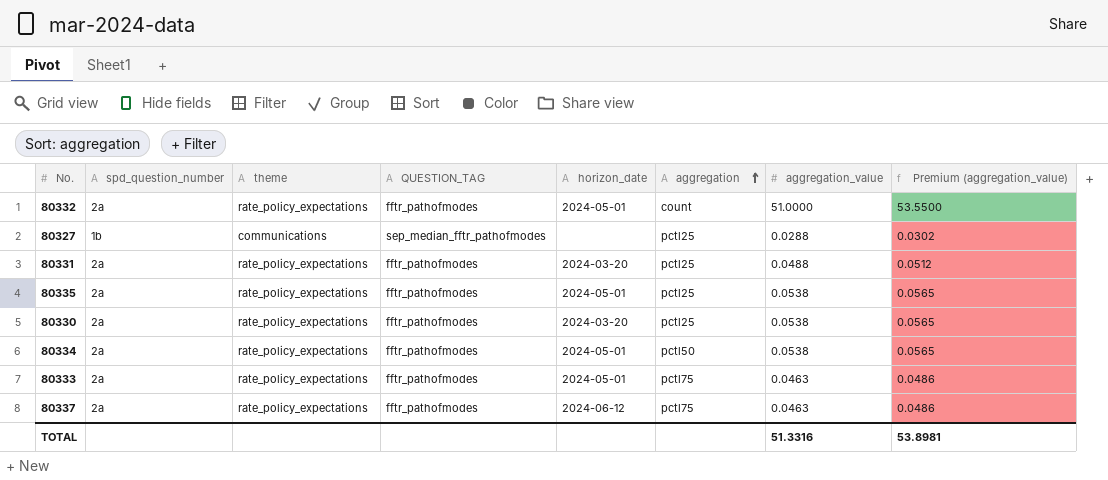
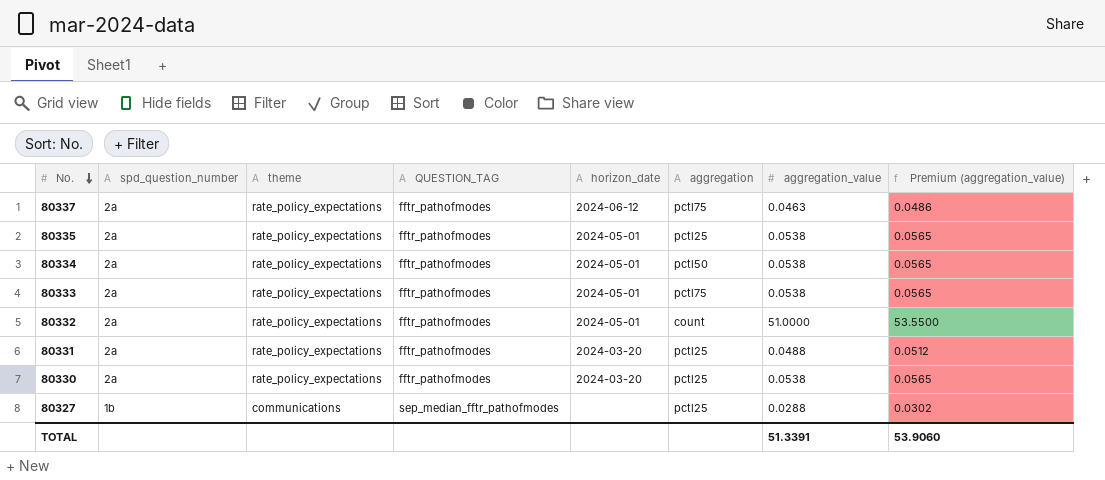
row order: aggregation ascending -> No. descending
80333 | aggregation_value: 0.0463 -> 0.0538
80333 | Premium (aggregation_value): 0.0486 -> 0.0565
TOTAL | aggregation_value: 51.3316 -> 51.3391
TOTAL | Premium (aggregation_value): 53.8981 -> 53.9060

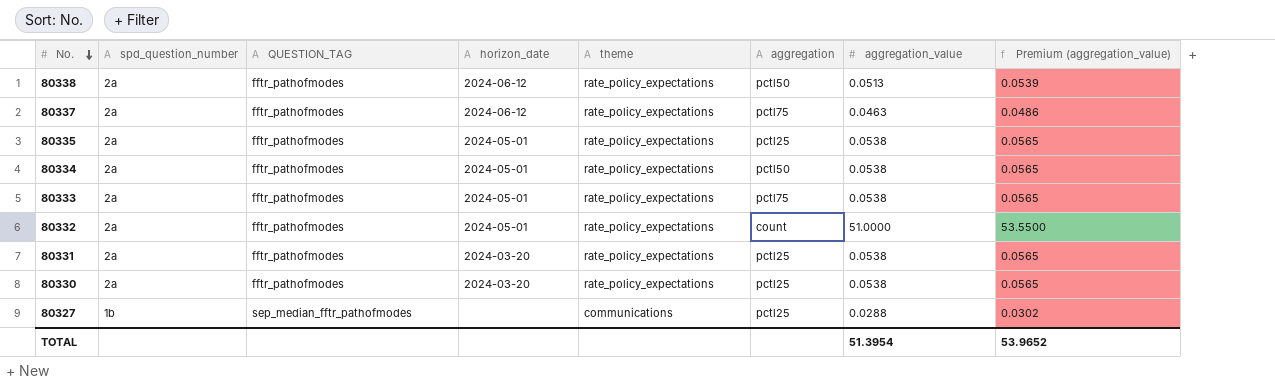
column theme | position: 3 -> 5
row 80338: none -> 2a | fftr_pathofmodes | 2024-06-12 | rate_policy_expectations | pctl50 | 0.0513 | 0.0539
80331 | aggregation_value: 0.0488 -> 0.0538
80331 | Premium (aggregation_value): 0.0512 -> 0.0565
TOTAL | aggregation_value: 51.3391 -> 51.3954
TOTAL | Premium (aggregation_value): 53.9060 -> 53.9652

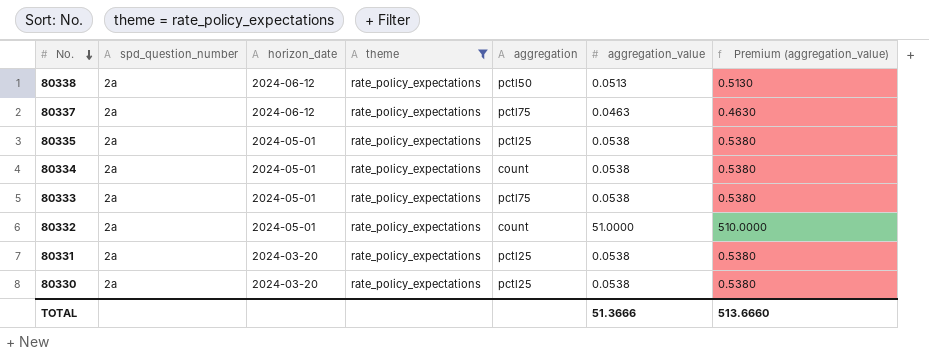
filter: none -> theme = rate_policy_expectations
column QUESTION_TAG | position: 3 -> none
column Premium (aggregation_value) | formula: [aggregation_value] * 1.05 -> [aggregation_value] * 10
80334 | aggregation: pctl50 -> count
TOTAL | aggregation_value: 51.3954 -> 51.3666
TOTAL | Premium (aggregation_value): 53.9652 -> 513.6660

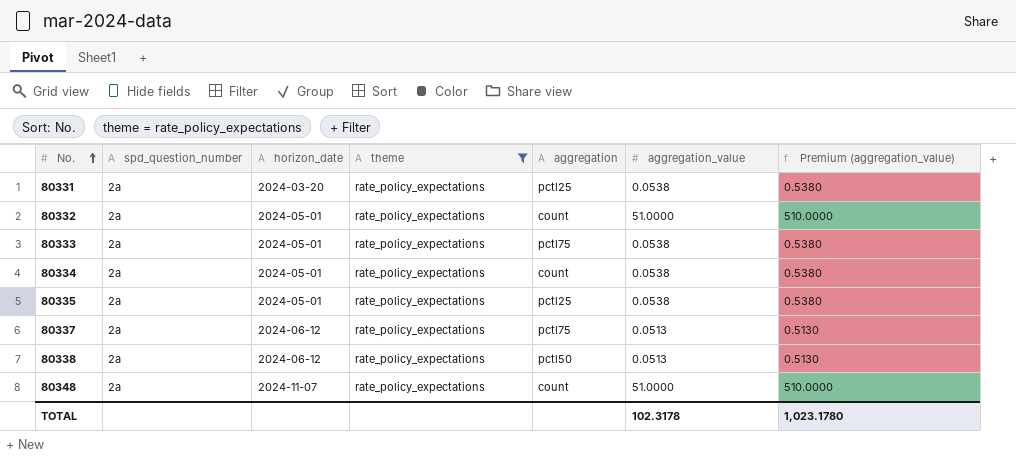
row order: No. descending -> No. ascending
row 80330: 2a | 2024-03-20 | rate_policy_expectations | pctl25 | 0.0538 | 0.5380 -> none
80337 | aggregation_value: 0.0463 -> 0.0513
80337 | Premium (aggregation_value): 0.4630 -> 0.5130
row 80348: none -> 2a | 2024-11-07 | rate_policy_expectations | count | 51.0000 | 510.0000
TOTAL | aggregation_value: 51.3666 -> 102.3178
TOTAL | Premium (aggregation_value): 513.6660 -> 1,023.1780

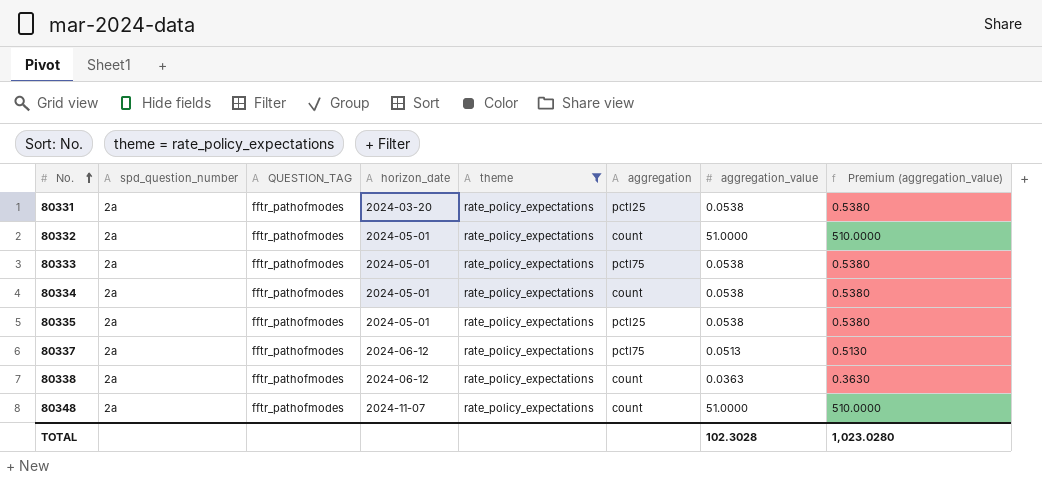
column QUESTION_TAG | position: none -> 3
80338 | aggregation: pctl50 -> count
80338 | aggregation_value: 0.0513 -> 0.0363
80338 | Premium (aggregation_value): 0.5130 -> 0.3630
TOTAL | aggregation_value: 102.3178 -> 102.3028
TOTAL | Premium (aggregation_value): 1,023.1780 -> 1,023.0280

